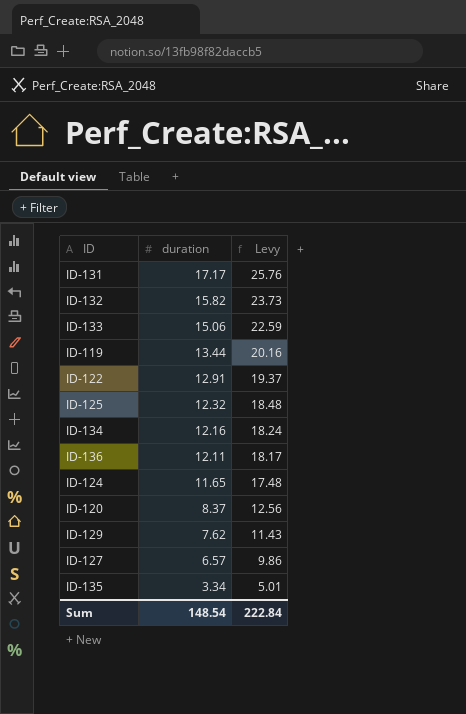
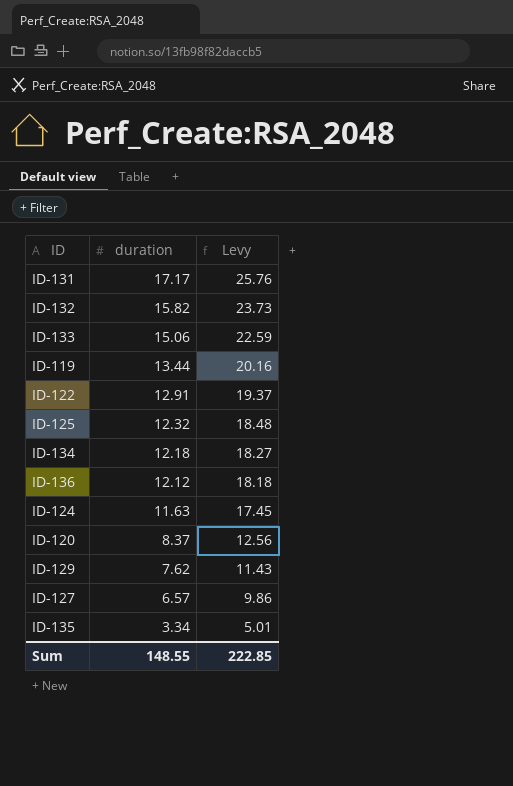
ID-134 | duration: 12.16 -> 12.18
ID-134 | Levy: 18.24 -> 18.27
ID-136 | duration: 12.11 -> 12.12
ID-136 | Levy: 18.17 -> 18.18
ID-124 | duration: 11.65 -> 11.63
ID-124 | Levy: 17.48 -> 17.45
Sum | duration: 148.54 -> 148.55
Sum | Levy: 222.84 -> 222.85

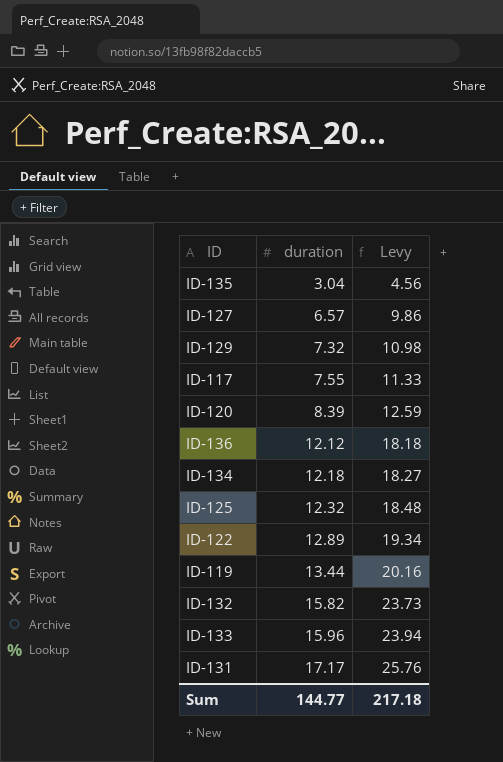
row order: duration descending -> duration ascending
row ID-124: 11.63 | 17.45 -> none
ID-135 | duration: 3.34 -> 3.04
ID-135 | Levy: 5.01 -> 4.56
ID-129 | duration: 7.62 -> 7.32
ID-129 | Levy: 11.43 -> 10.98
row ID-117: none -> 7.55 | 11.33
ID-120 | duration: 8.37 -> 8.39
ID-120 | Levy: 12.56 -> 12.59
ID-122 | duration: 12.91 -> 12.89
ID-122 | Levy: 19.37 -> 19.34
ID-133 | duration: 15.06 -> 15.96
ID-133 | Levy: 22.59 -> 23.94
Sum | duration: 148.55 -> 144.77
Sum | Levy: 222.85 -> 217.18

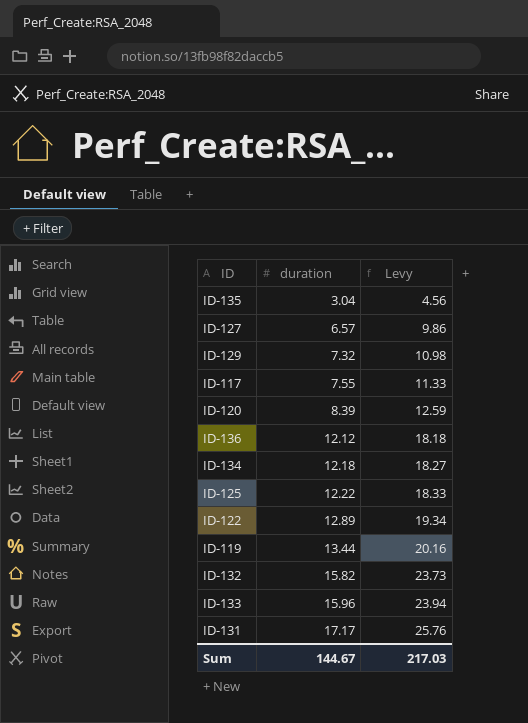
ID-125 | duration: 12.32 -> 12.22
ID-125 | Levy: 18.48 -> 18.33
Sum | duration: 144.77 -> 144.67
Sum | Levy: 217.18 -> 217.03

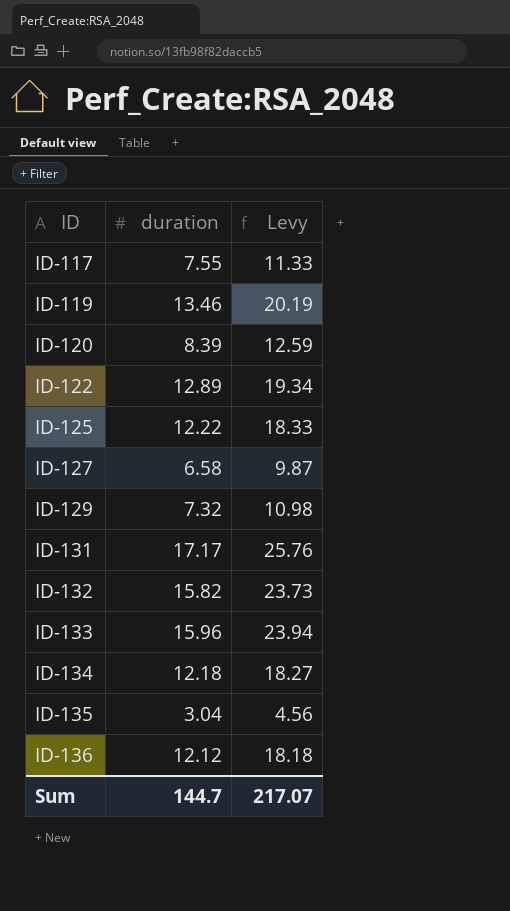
row order: duration ascending -> ID ascending
ID-119 | duration: 13.44 -> 13.46
ID-119 | Levy: 20.16 -> 20.19
ID-127 | duration: 6.57 -> 6.58
ID-127 | Levy: 9.86 -> 9.87
Sum | duration: 144.67 -> 144.7
Sum | Levy: 217.03 -> 217.07

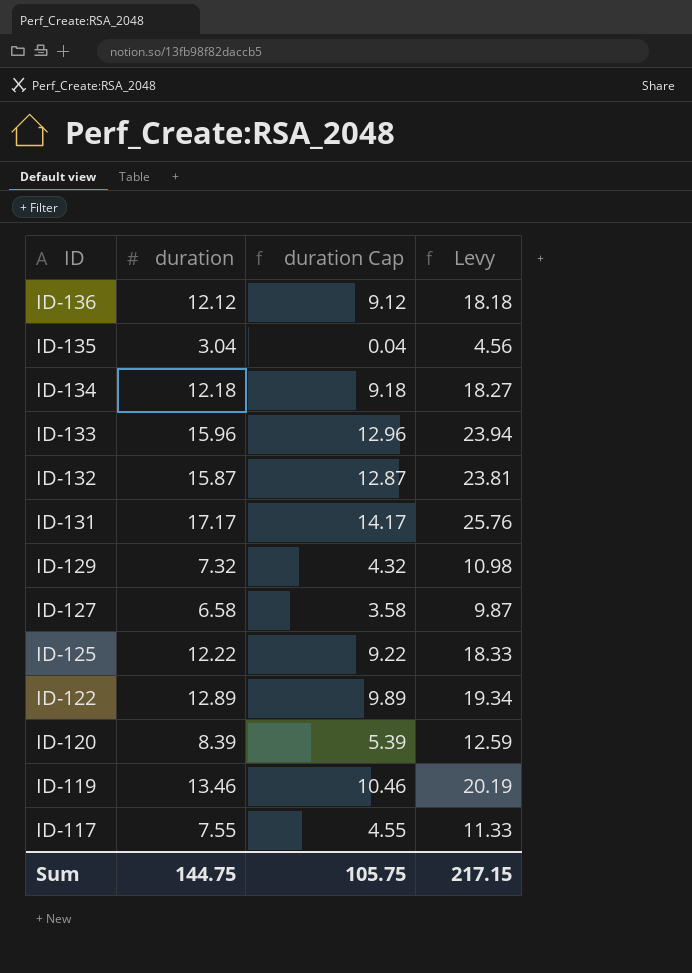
row order: ID ascending -> ID descending
column duration Cap | formula: none -> [duration] - 3
ID-132 | duration: 15.82 -> 15.87
ID-132 | Levy: 23.73 -> 23.81
Sum | duration: 144.7 -> 144.75
Sum | Levy: 217.07 -> 217.15

